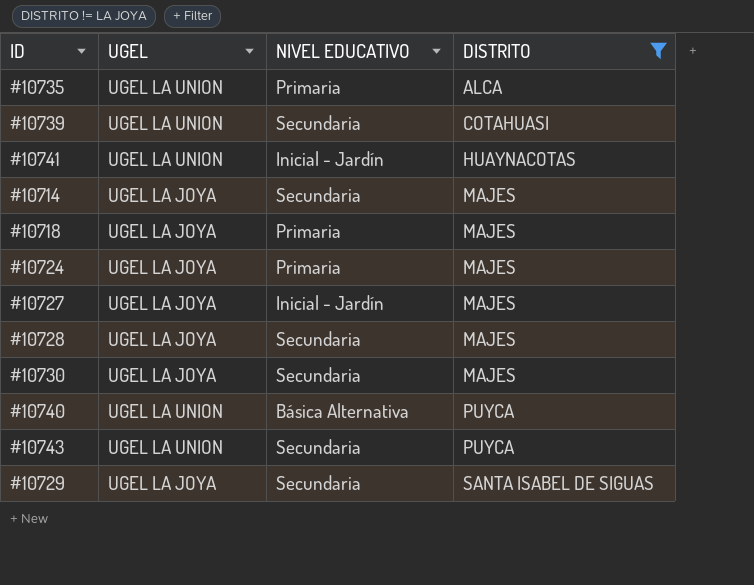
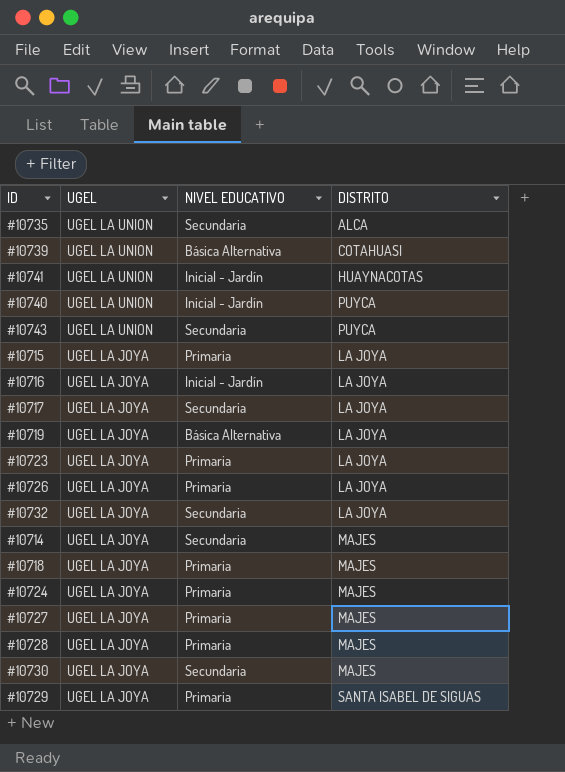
filter: DISTRITO != LA JOYA -> none
row order: DISTRITO ascending -> UGEL descending
#10735 | NIVEL EDUCATIVO: Primaria -> Secundaria
#10739 | NIVEL EDUCATIVO: Secundaria -> Básica Alternativa
#10740 | NIVEL EDUCATIVO: Básica Alternativa -> Inicial - Jardín
#10727 | NIVEL EDUCATIVO: Inicial - Jardín -> Primaria
#10728 | NIVEL EDUCATIVO: Secundaria -> Primaria
#10729 | NIVEL EDUCATIVO: Secundaria -> Primaria

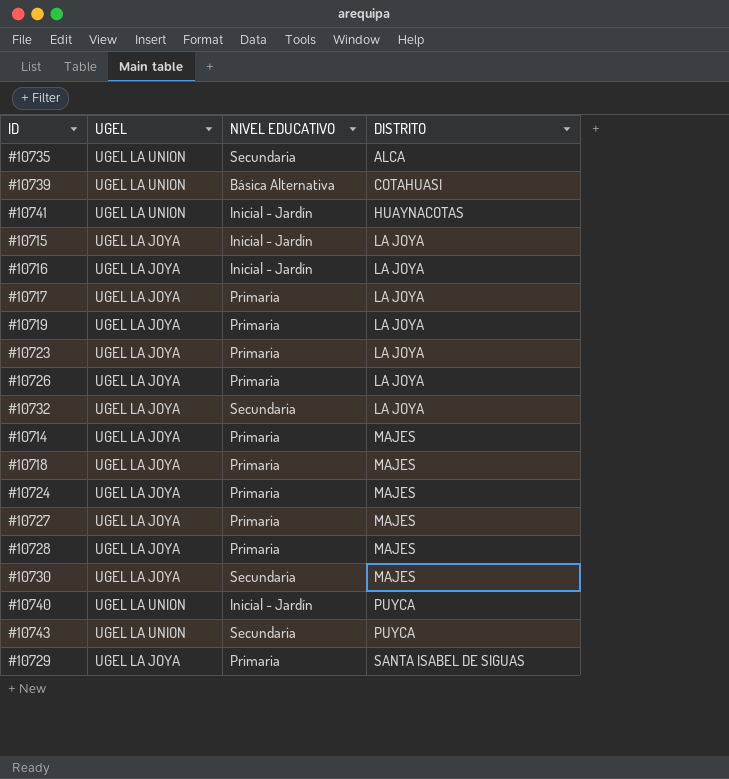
row order: UGEL descending -> DISTRITO ascending
#10715 | NIVEL EDUCATIVO: Primaria -> Inicial - Jardín
#10717 | NIVEL EDUCATIVO: Secundaria -> Primaria
#10719 | NIVEL EDUCATIVO: Básica Alternativa -> Primaria
#10714 | NIVEL EDUCATIVO: Secundaria -> Primaria

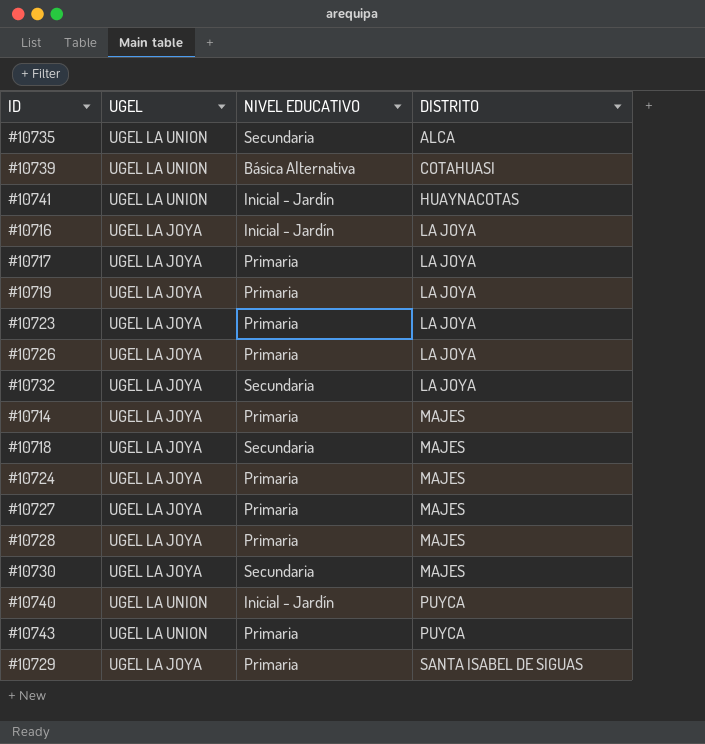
row #10715: UGEL LA JOYA | Inicial - Jardín | LA JOYA -> none
#10718 | NIVEL EDUCATIVO: Primaria -> Secundaria
#10743 | NIVEL EDUCATIVO: Secundaria -> Primaria

